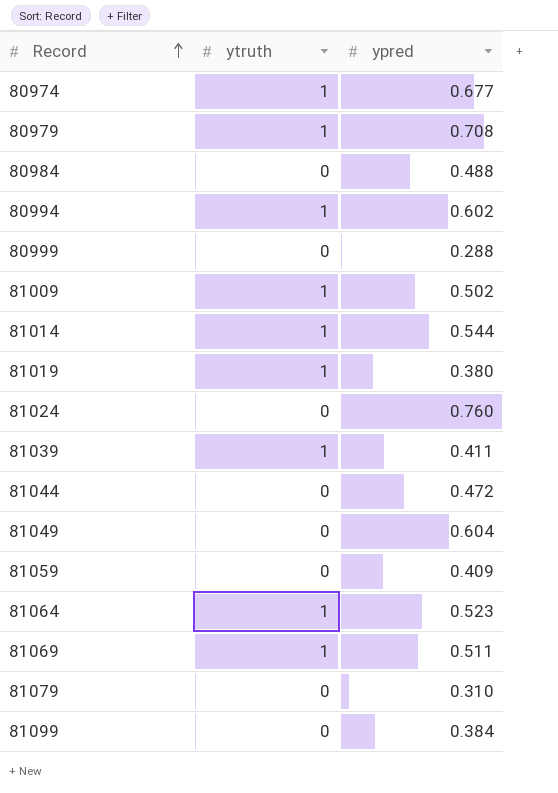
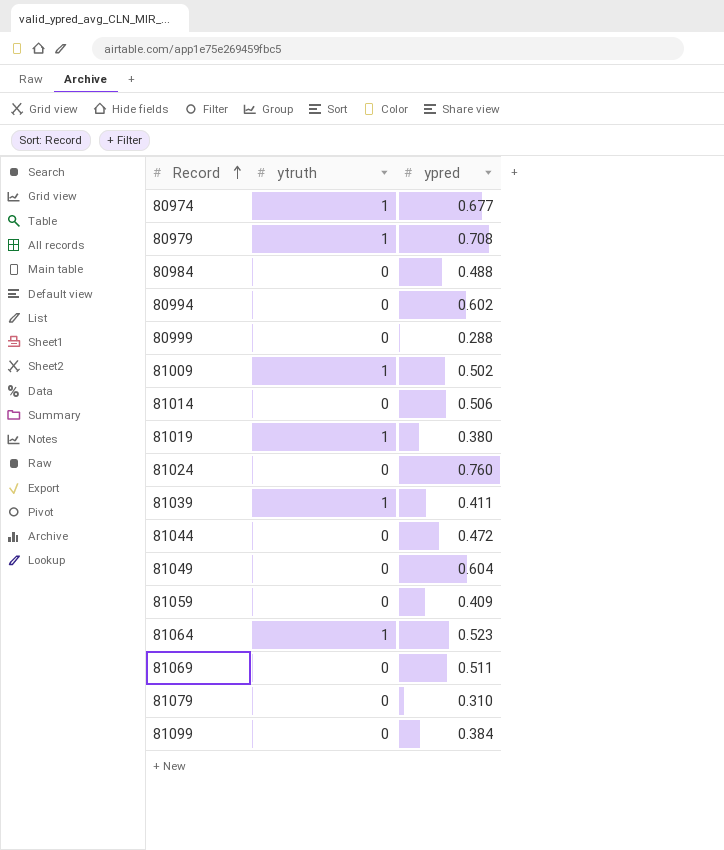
80994 | ytruth: 1 -> 0
81014 | ytruth: 1 -> 0
81014 | ypred: 0.544 -> 0.506
81069 | ytruth: 1 -> 0

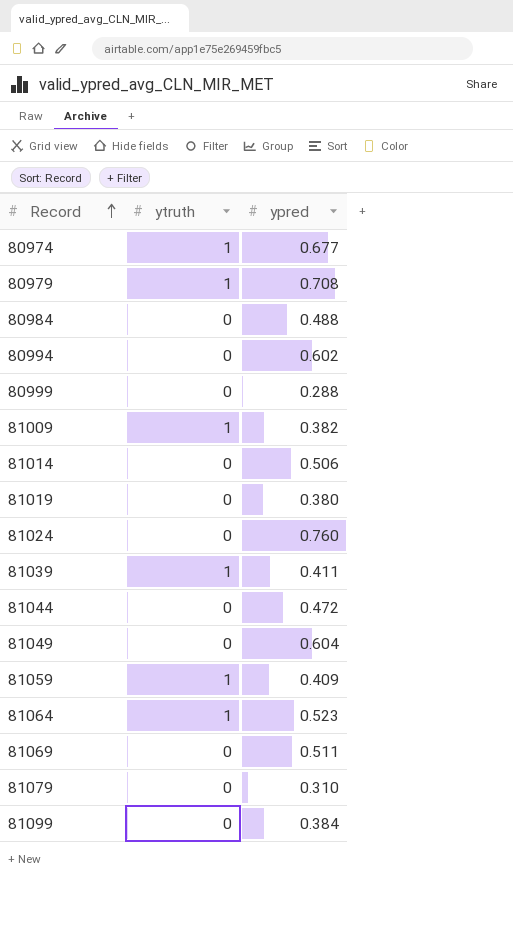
81009 | ypred: 0.502 -> 0.382
81019 | ytruth: 1 -> 0
81059 | ytruth: 0 -> 1

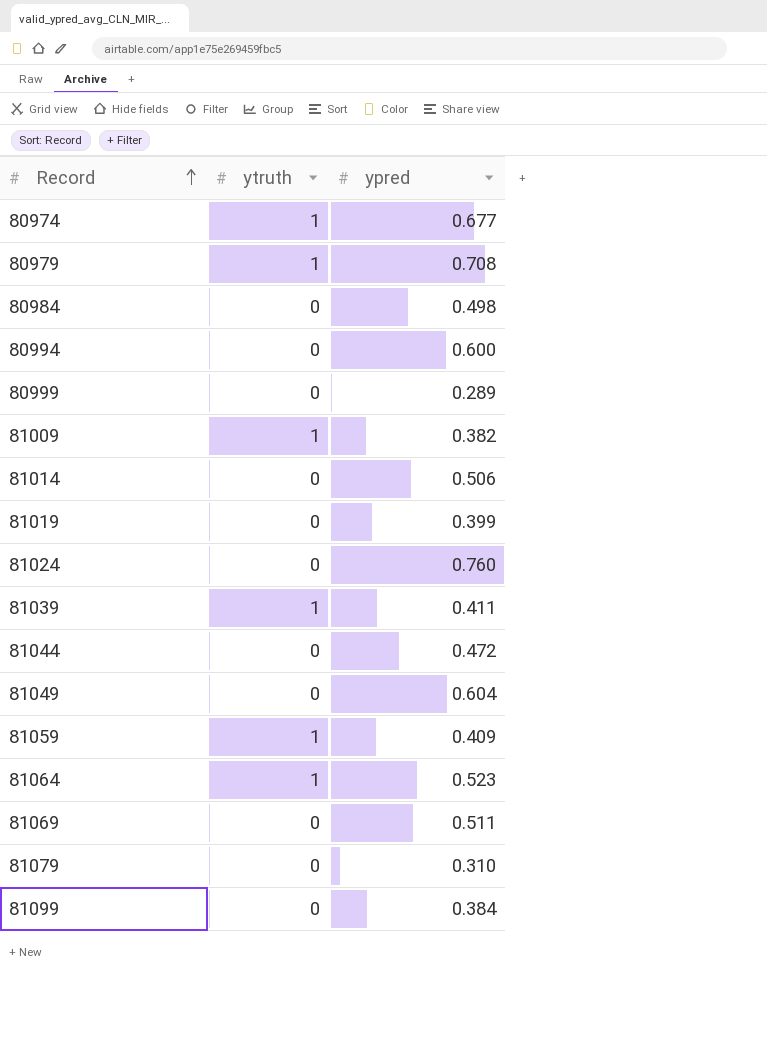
80984 | ypred: 0.488 -> 0.498
80994 | ypred: 0.602 -> 0.600
80999 | ypred: 0.288 -> 0.289
81019 | ypred: 0.380 -> 0.399

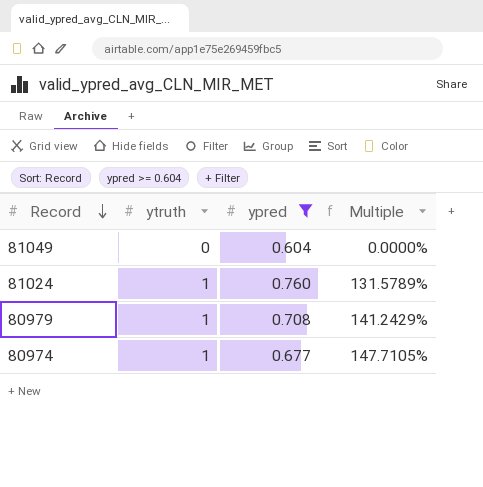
filter: none -> ypred >= 0.604
row order: Record ascending -> Record descending
column Multiple | formula: none -> [ytruth] / [ypred]
81024 | ytruth: 0 -> 1

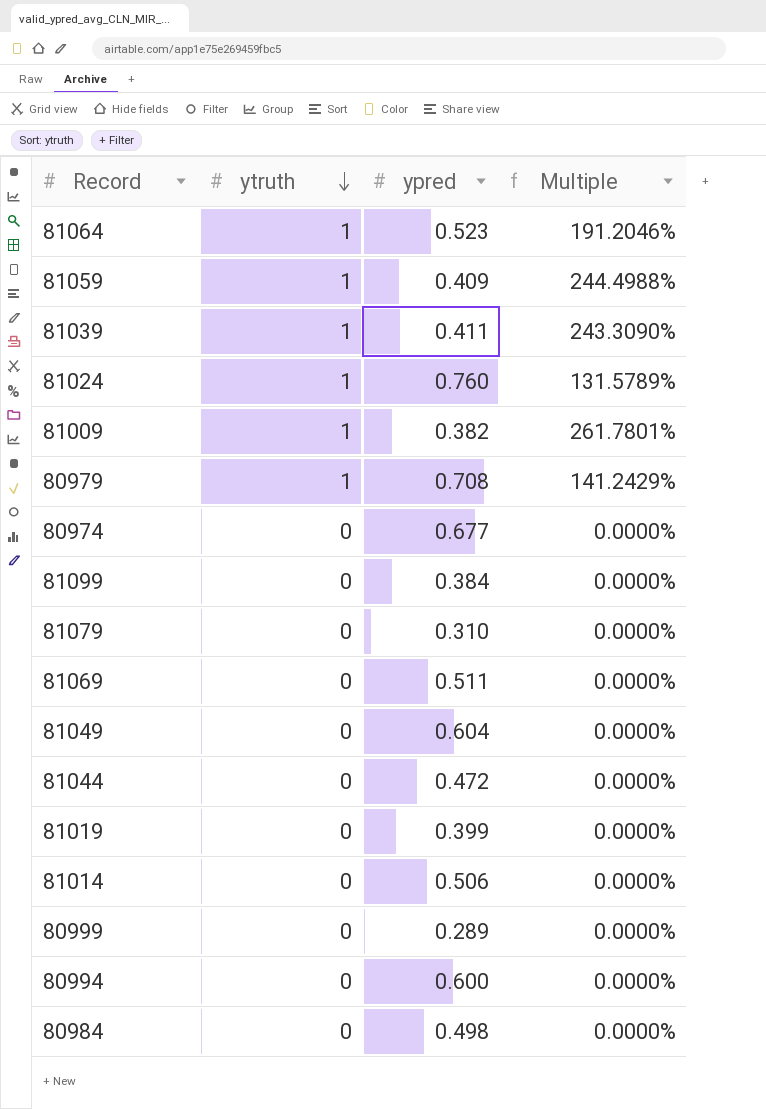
filter: ypred >= 0.604 -> none
row order: Record descending -> ytruth descending
80974 | ytruth: 1 -> 0
80974 | Multiple: 147.7105% -> 0.0000%

